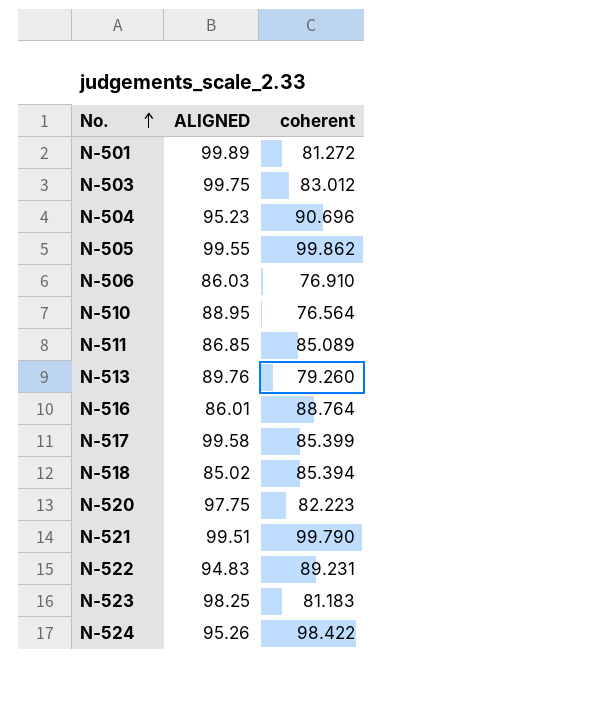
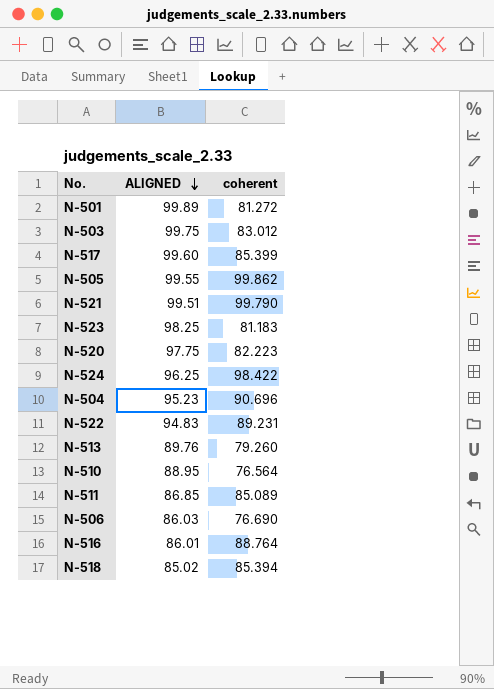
row order: No. ascending -> ALIGNED descending
N-517 | ALIGNED: 99.58 -> 99.60
N-524 | ALIGNED: 95.26 -> 96.25
N-506 | coherent: 76.910 -> 76.690

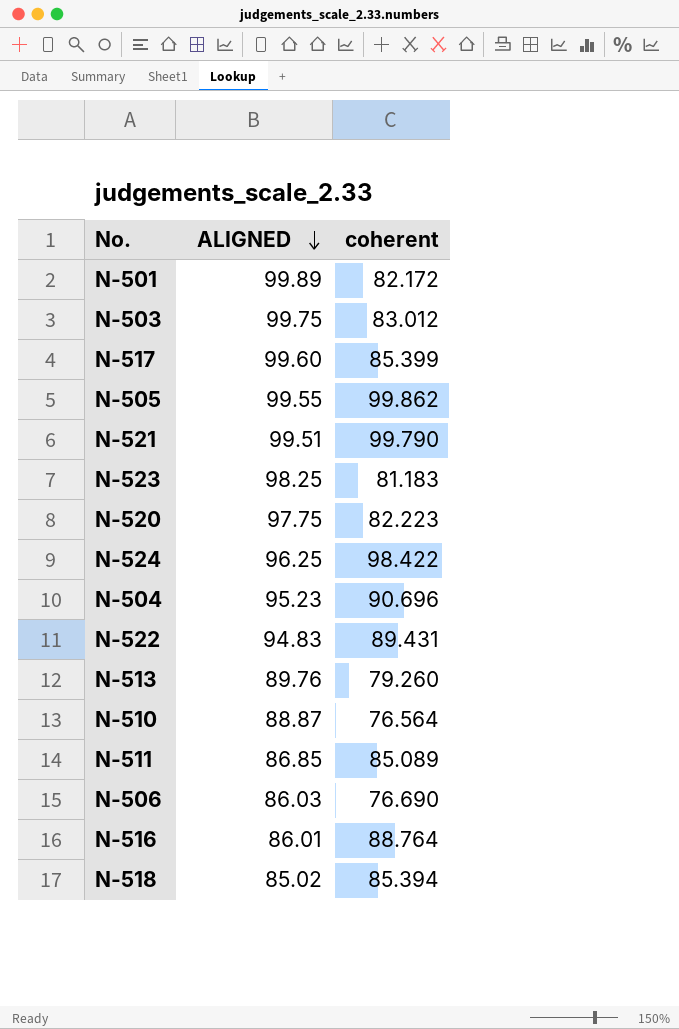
N-501 | coherent: 81.272 -> 82.172
N-522 | coherent: 89.231 -> 89.431
N-510 | ALIGNED: 88.95 -> 88.87

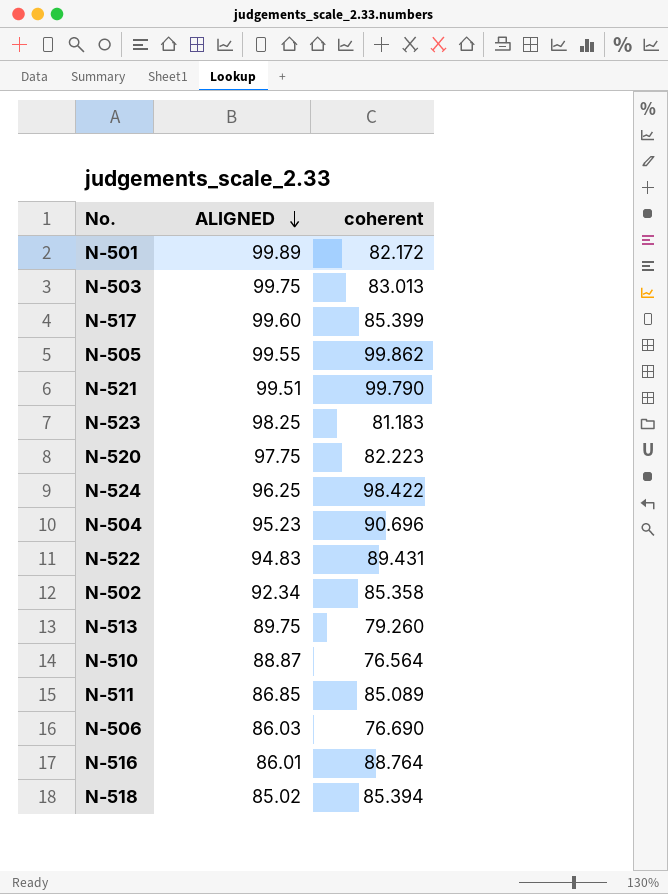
N-503 | coherent: 83.012 -> 83.013
row N-502: none -> 92.34 | 85.358
N-513 | ALIGNED: 89.76 -> 89.75

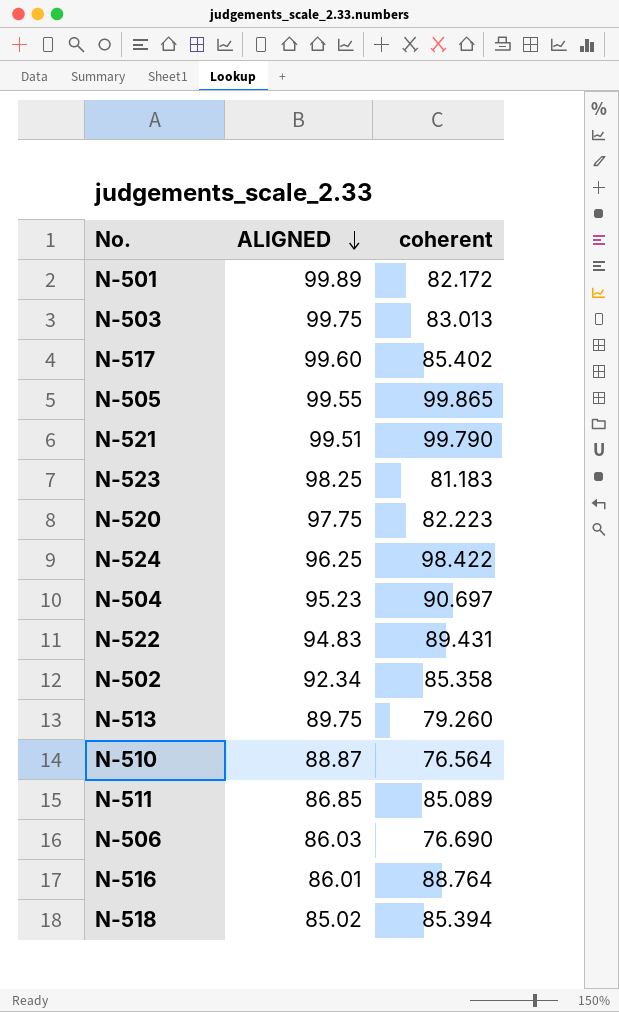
N-517 | coherent: 85.399 -> 85.402
N-505 | coherent: 99.862 -> 99.865
N-504 | coherent: 90.696 -> 90.697

